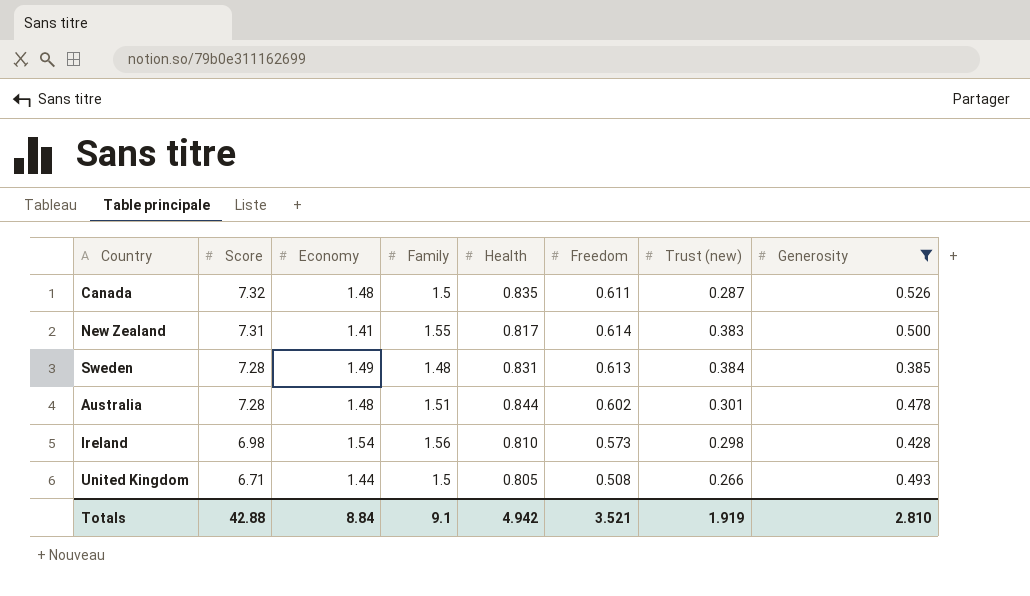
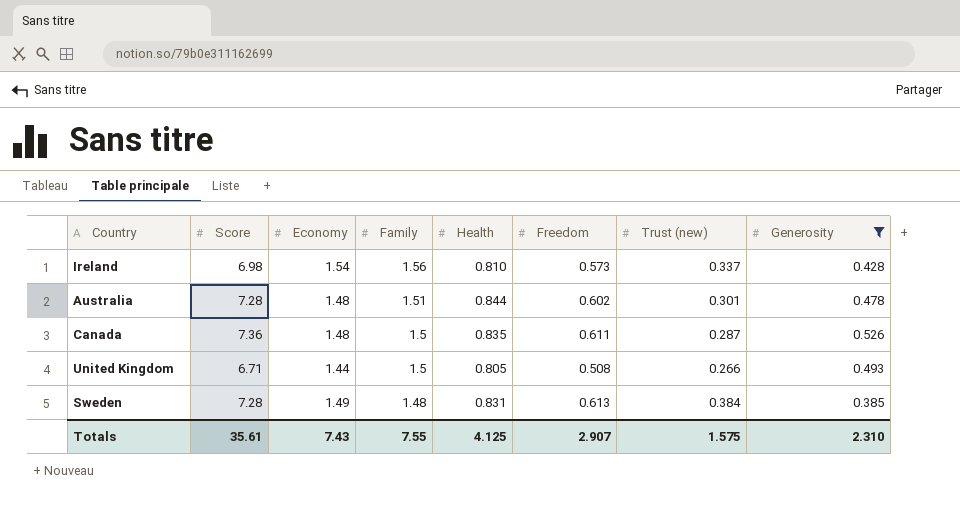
row order: Score descending -> Family descending
row New Zealand: 7.31 | 1.41 | 1.55 | 0.817 | 0.614 | 0.383 | 0.500 -> none
Ireland | Trust (new): 0.298 -> 0.337
Canada | Score: 7.32 -> 7.36
Totals | Score: 42.88 -> 35.61
Totals | Economy: 8.84 -> 7.43
Totals | Family: 9.1 -> 7.55
Totals | Health: 4.942 -> 4.125
Totals | Freedom: 3.521 -> 2.907
Totals | Trust (new): 1.919 -> 1.575
Totals | Generosity: 2.810 -> 2.310

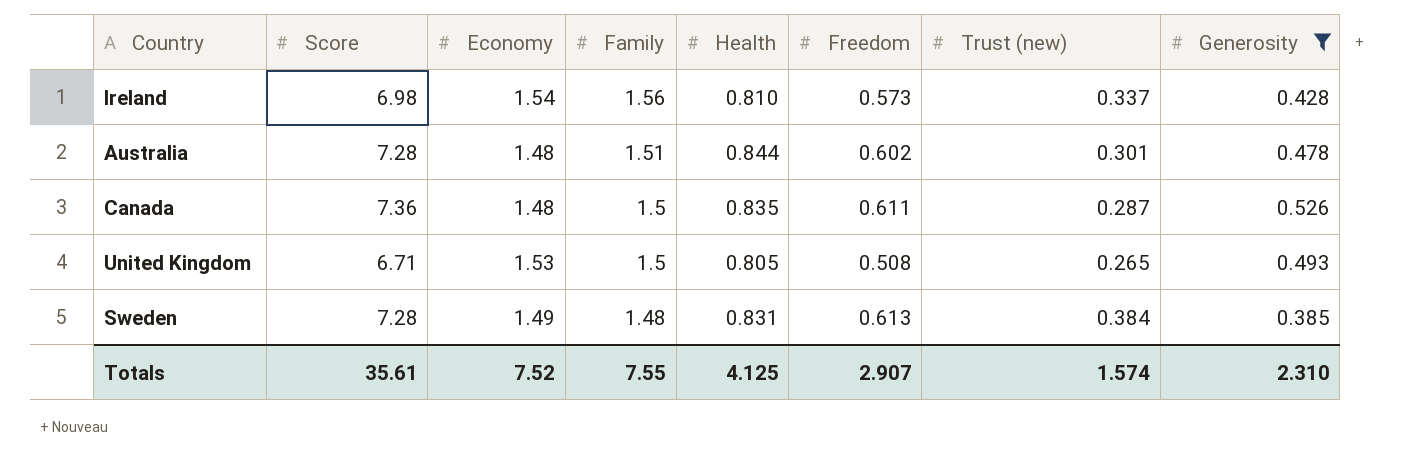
United Kingdom | Economy: 1.44 -> 1.53
United Kingdom | Trust (new): 0.266 -> 0.265
Totals | Economy: 7.43 -> 7.52
Totals | Trust (new): 1.575 -> 1.574

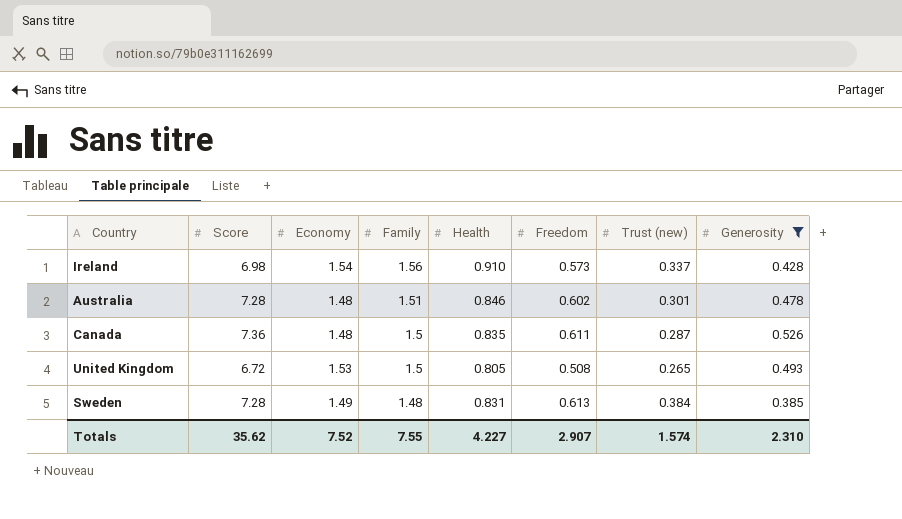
Ireland | Health: 0.810 -> 0.910
Australia | Health: 0.844 -> 0.846
United Kingdom | Score: 6.71 -> 6.72
Totals | Score: 35.61 -> 35.62
Totals | Health: 4.125 -> 4.227

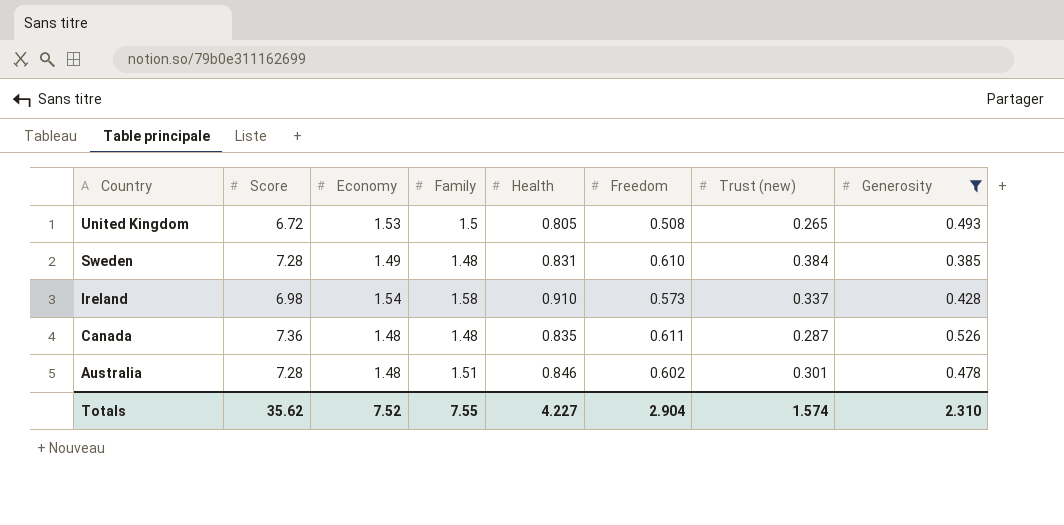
row order: Family descending -> Country descending
Sweden | Freedom: 0.613 -> 0.610
Ireland | Family: 1.56 -> 1.58
Canada | Family: 1.5 -> 1.48
Totals | Freedom: 2.907 -> 2.904

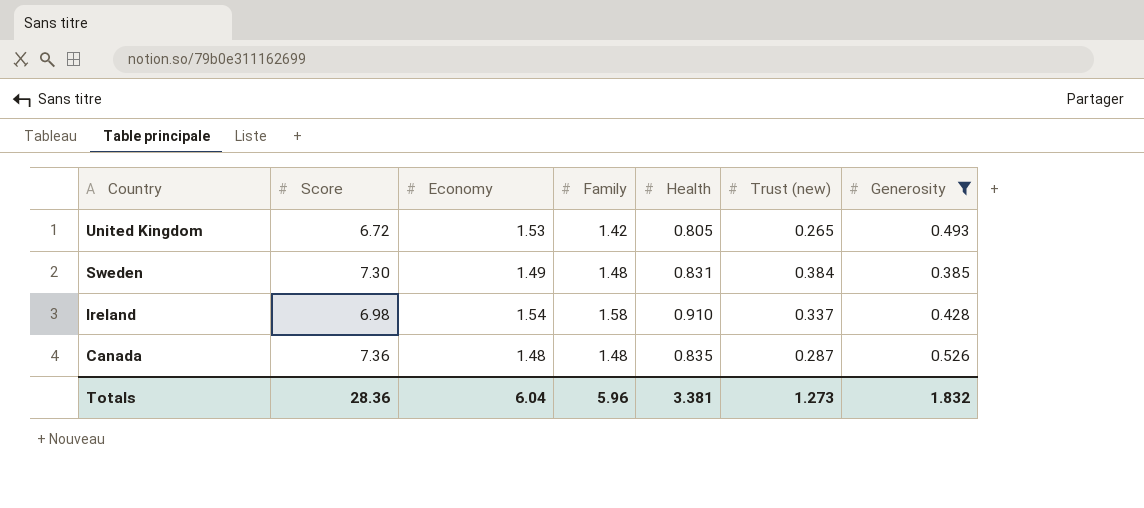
column Freedom | position: 6 -> none
row Australia: 7.28 | 1.48 | 1.51 | 0.846 | 0.602 | 0.301 | 0.478 -> none
United Kingdom | Family: 1.5 -> 1.42
Sweden | Score: 7.28 -> 7.30
Totals | Score: 35.62 -> 28.36
Totals | Economy: 7.52 -> 6.04
Totals | Family: 7.55 -> 5.96
Totals | Health: 4.227 -> 3.381
Totals | Trust (new): 1.574 -> 1.273
Totals | Generosity: 2.310 -> 1.832

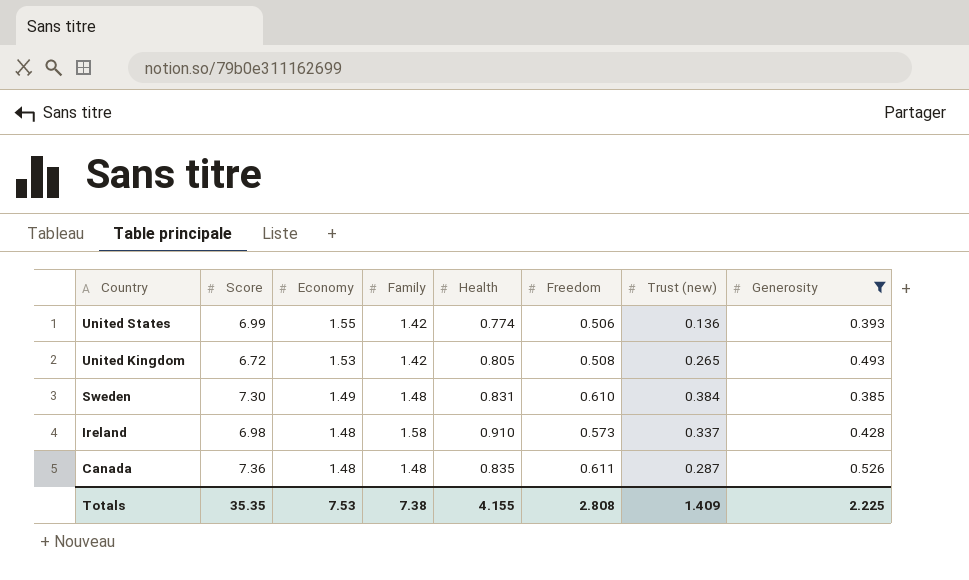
column Freedom | position: none -> 6
row United States: none -> 6.99 | 1.55 | 1.42 | 0.774 | 0.506 | 0.136 | 0.393
Ireland | Economy: 1.54 -> 1.48
Totals | Score: 28.36 -> 35.35
Totals | Economy: 6.04 -> 7.53
Totals | Family: 5.96 -> 7.38
Totals | Health: 3.381 -> 4.155
Totals | Trust (new): 1.273 -> 1.409
Totals | Generosity: 1.832 -> 2.225

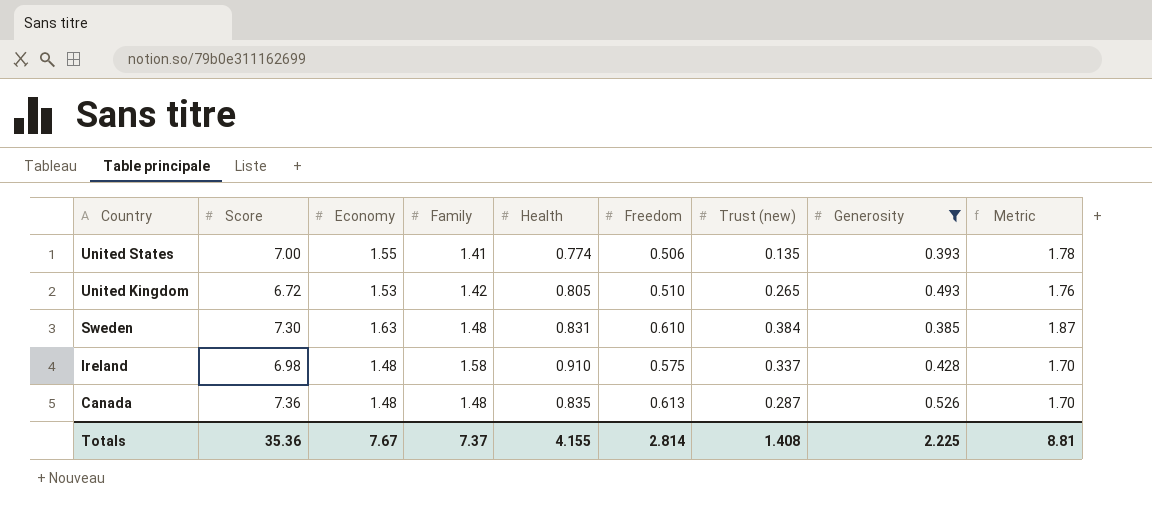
column Metric | formula: none -> [Economy] * 1.15
United States | Score: 6.99 -> 7.00
United States | Family: 1.42 -> 1.41
United States | Trust (new): 0.136 -> 0.135
United Kingdom | Freedom: 0.508 -> 0.510
Sweden | Economy: 1.49 -> 1.63
Ireland | Freedom: 0.573 -> 0.575
Canada | Freedom: 0.611 -> 0.613
Totals | Score: 35.35 -> 35.36
Totals | Economy: 7.53 -> 7.67
Totals | Family: 7.38 -> 7.37
Totals | Freedom: 2.808 -> 2.814
Totals | Trust (new): 1.409 -> 1.408

